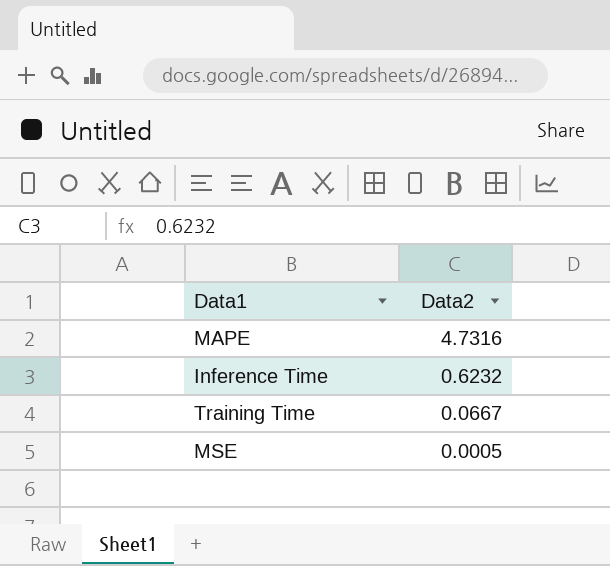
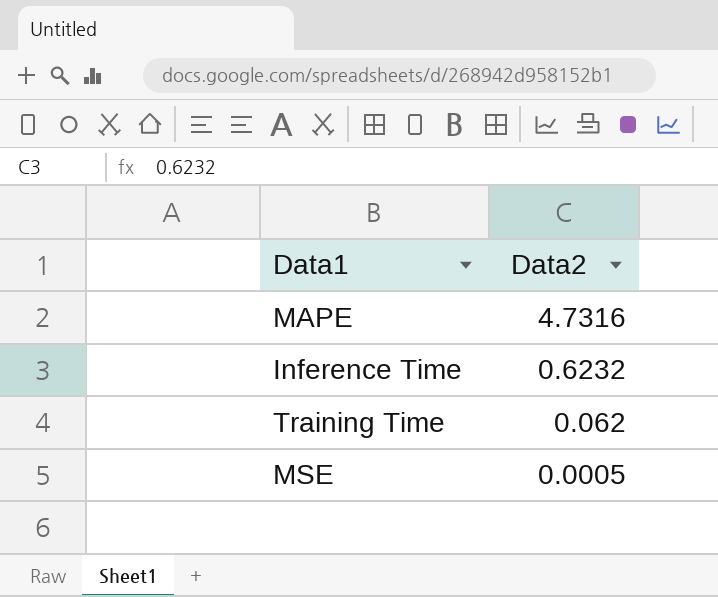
Training Time | Data2: 0.0667 -> 0.062

